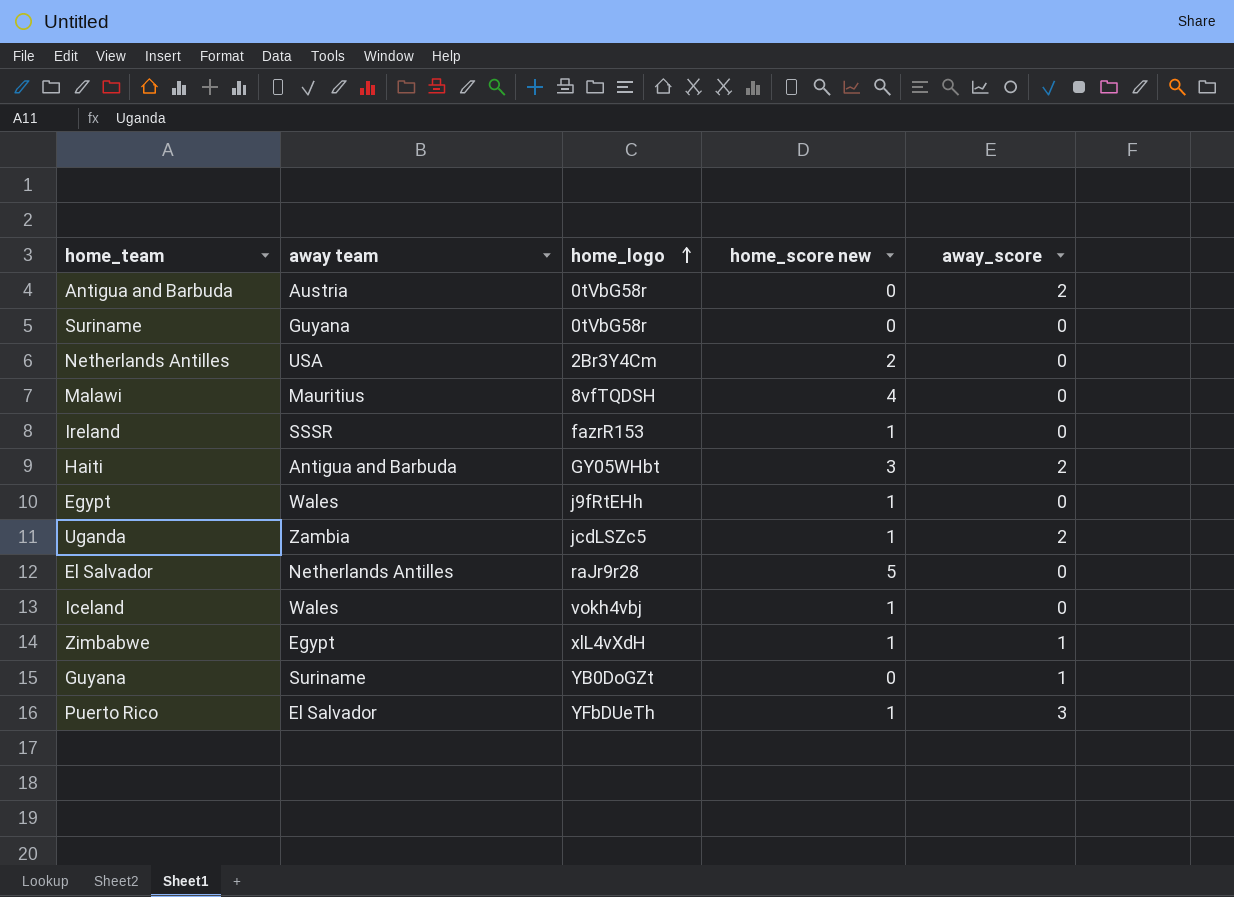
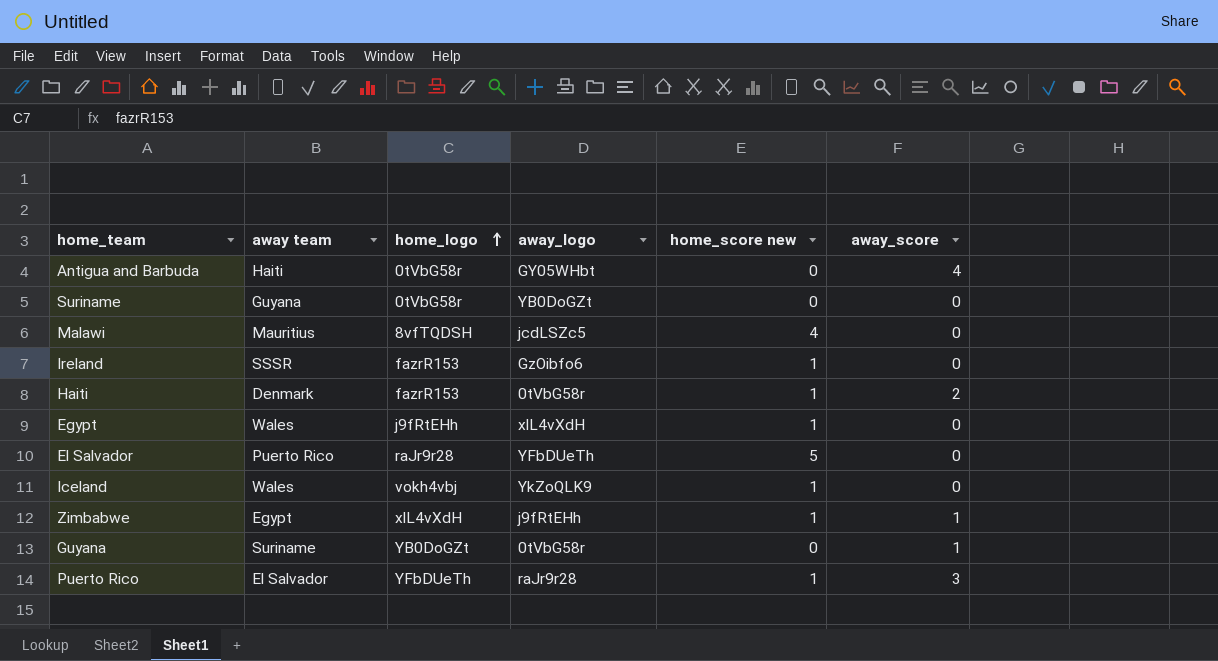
column away_logo | position: none -> 4
row Netherlands Antilles: USA | 2Br3Y4Cm | 2 | 0 -> none
row Uganda: Zambia | jcdLSZc5 | 1 | 2 -> none
Antigua and Barbuda | away team: Austria -> Haiti
Antigua and Barbuda | away_score: 2 -> 4
Haiti | away team: Antigua and Barbuda -> Denmark
Haiti | home_logo: GY05WHbt -> fazrR153
Haiti | home_score new: 3 -> 1
El Salvador | away team: Netherlands Antilles -> Puerto Rico

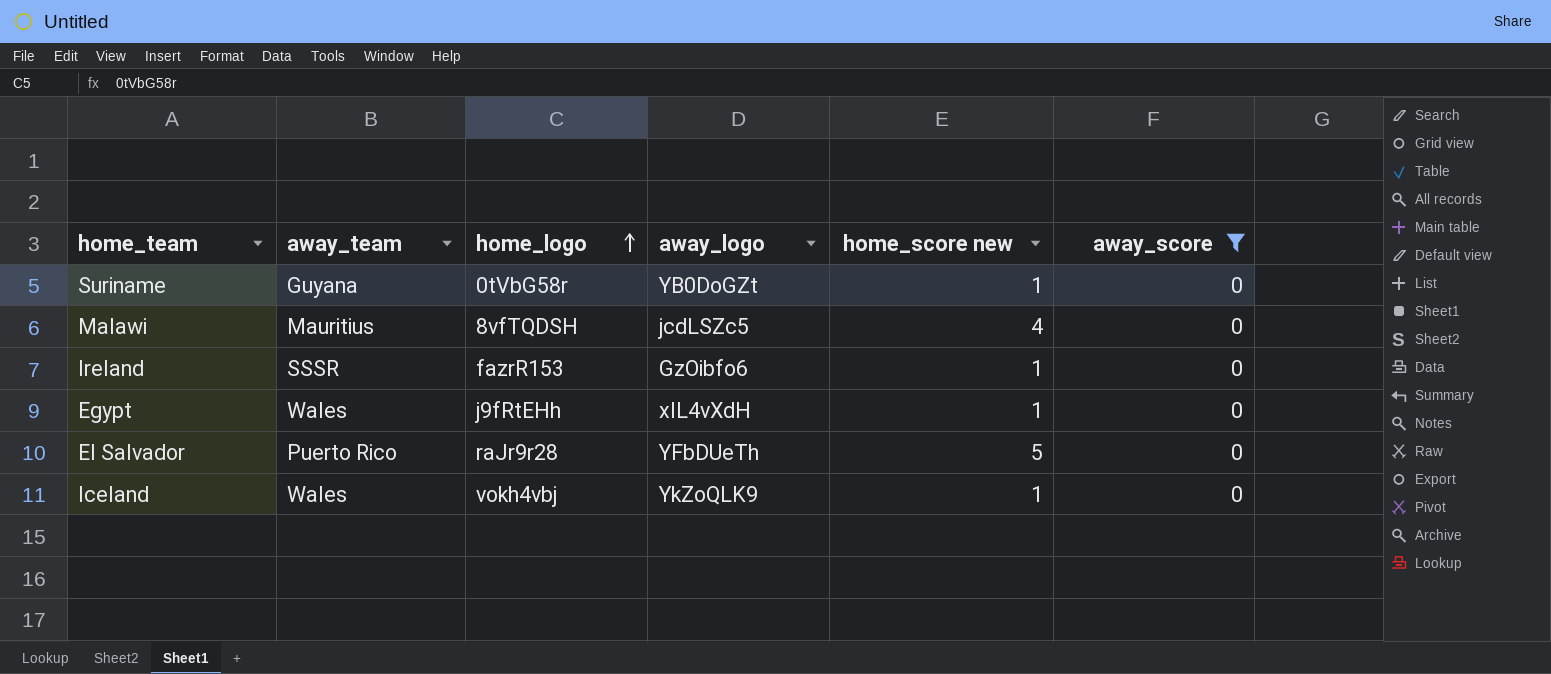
filter: none -> away_score = 0
column name: away team -> away_team
Suriname | home_score new: 0 -> 1

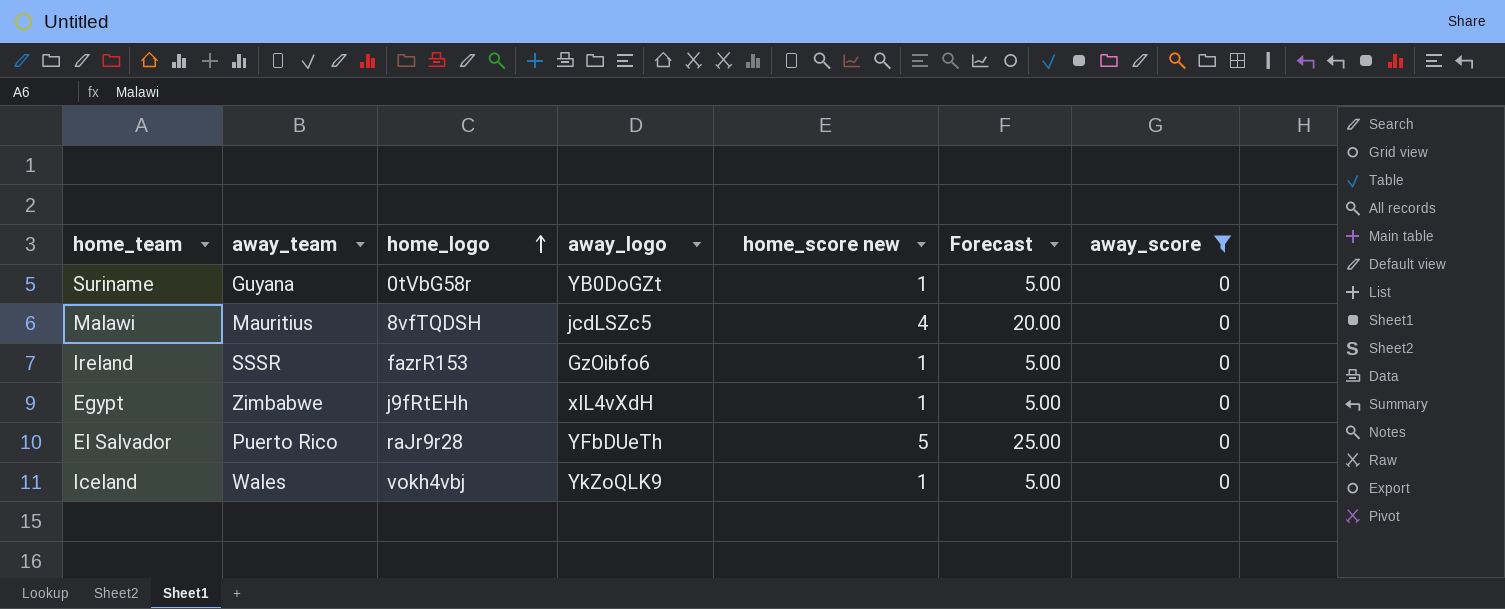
column Forecast | formula: none -> [home_score new] * 5
Egypt | away_team: Wales -> Zimbabwe

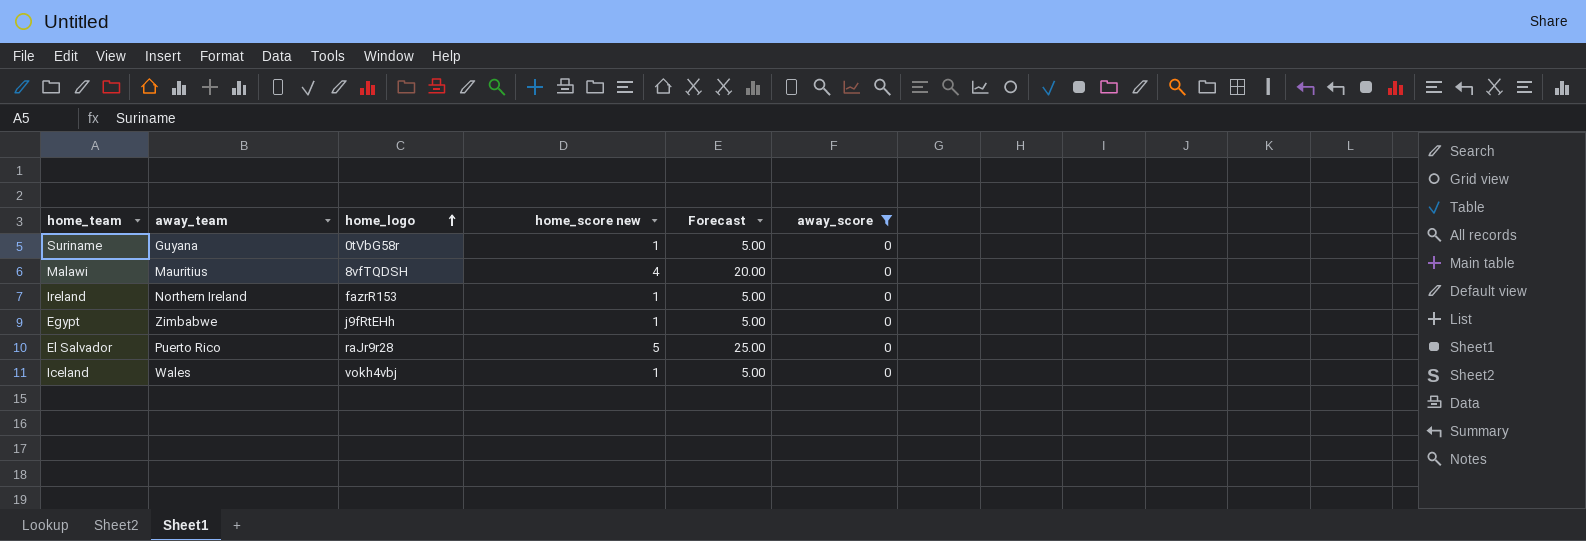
column away_logo | position: 4 -> none
Ireland | away_team: SSSR -> Northern Ireland

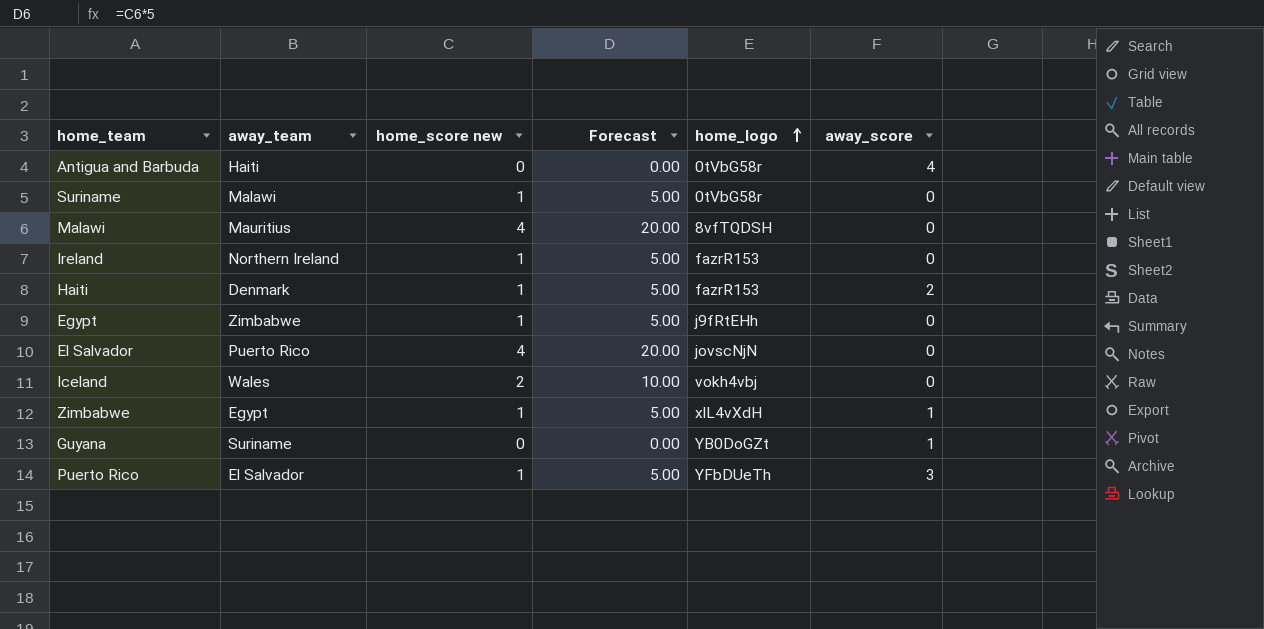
filter: away_score = 0 -> none
column home_logo | position: 3 -> 5
Suriname | away_team: Guyana -> Malawi
El Salvador | home_score new: 5 -> 4
El Salvador | Forecast: 25.00 -> 20.00
El Salvador | home_logo: raJr9r28 -> jovscNjN
Iceland | home_score new: 1 -> 2
Iceland | Forecast: 5.00 -> 10.00

